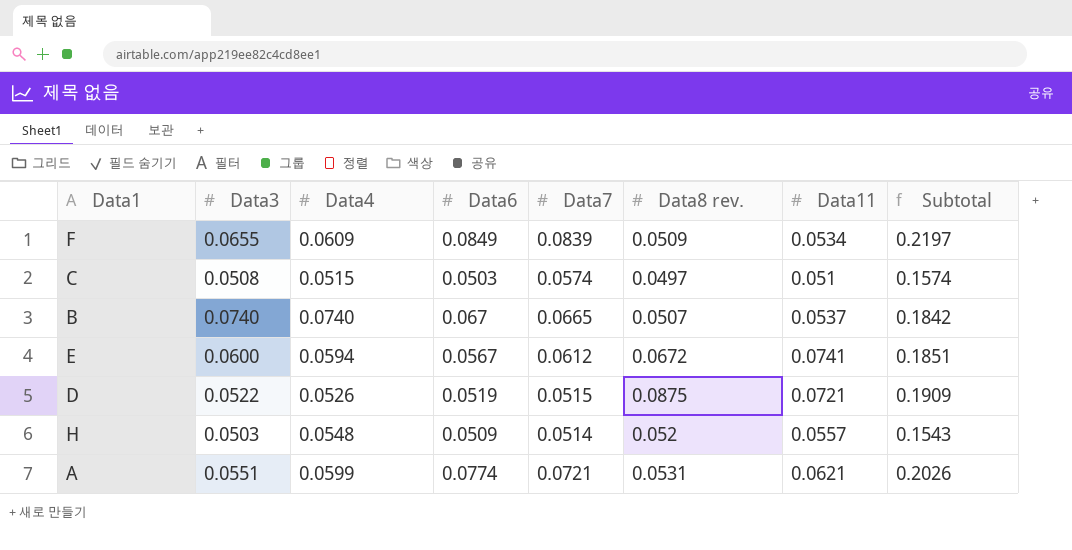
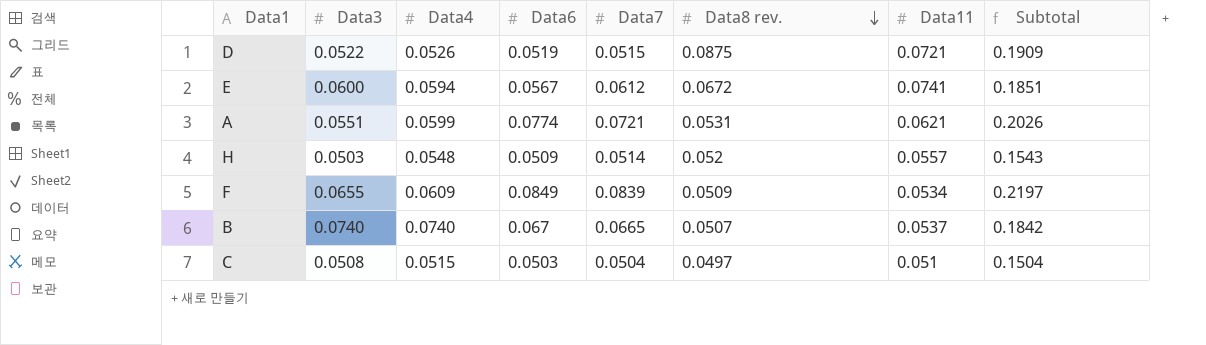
row order: none -> Data8 rev. descending
C | Data7: 0.0574 -> 0.0504
C | Subtotal: 0.1574 -> 0.1504

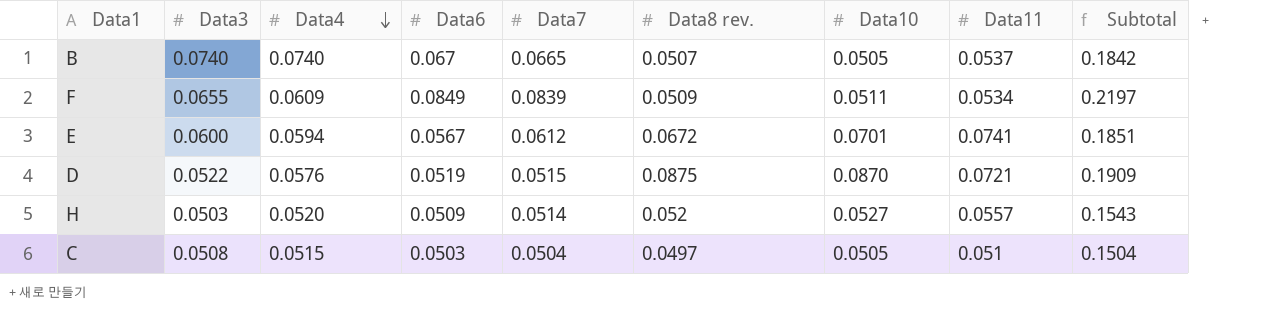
row order: Data8 rev. descending -> Data4 descending
column Data10 | position: none -> 7
row A: 0.0551 | 0.0599 | 0.0774 | 0.0721 | 0.0531 | 0.0621 | 0.2026 -> none
D | Data4: 0.0526 -> 0.0576
H | Data4: 0.0548 -> 0.0520

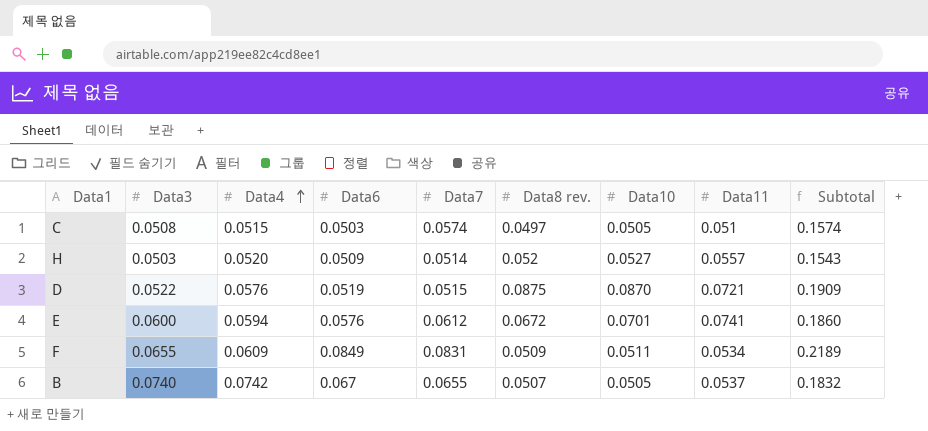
row order: Data4 descending -> Data4 ascending
C | Data7: 0.0504 -> 0.0574
C | Subtotal: 0.1504 -> 0.1574
E | Data6: 0.0567 -> 0.0576
E | Subtotal: 0.1851 -> 0.1860
F | Data7: 0.0839 -> 0.0831
F | Subtotal: 0.2197 -> 0.2189
B | Data4: 0.0740 -> 0.0742
B | Data7: 0.0665 -> 0.0655
B | Subtotal: 0.1842 -> 0.1832

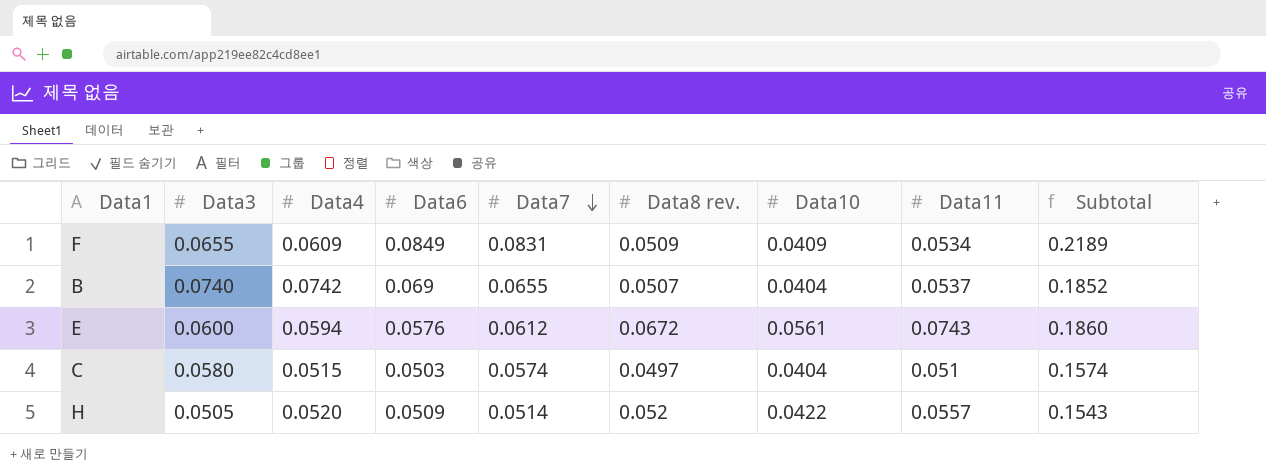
row order: Data4 ascending -> Data7 descending
row D: 0.0522 | 0.0576 | 0.0519 | 0.0515 | 0.0875 | 0.0870 | 0.0721 | 0.1909 -> none
F | Data10: 0.0511 -> 0.0409
B | Data6: 0.067 -> 0.069
B | Data10: 0.0505 -> 0.0404
B | Subtotal: 0.1832 -> 0.1852
E | Data10: 0.0701 -> 0.0561
E | Data11: 0.0741 -> 0.0743
C | Data3: 0.0508 -> 0.0580
C | Data10: 0.0505 -> 0.0404
H | Data3: 0.0503 -> 0.0505
H | Data10: 0.0527 -> 0.0422

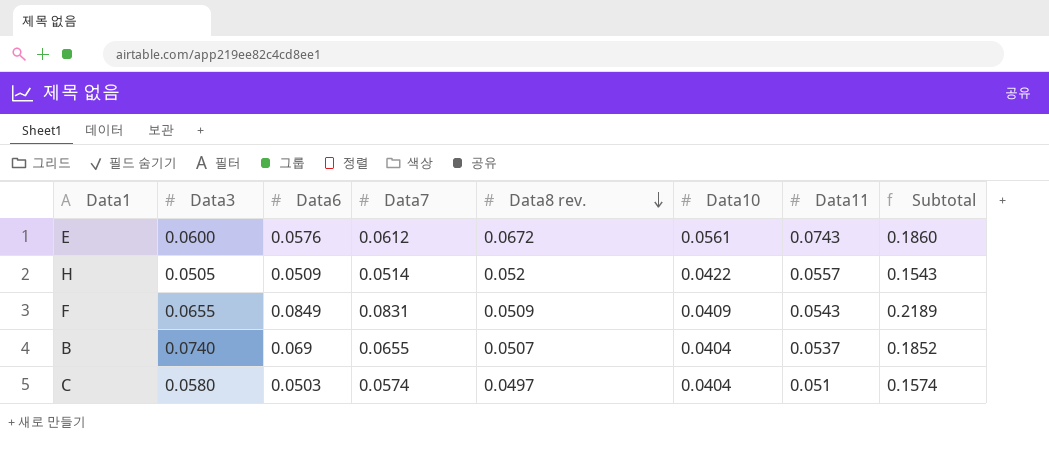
row order: Data7 descending -> Data8 rev. descending
column Data4 | position: 3 -> none
F | Data11: 0.0534 -> 0.0543

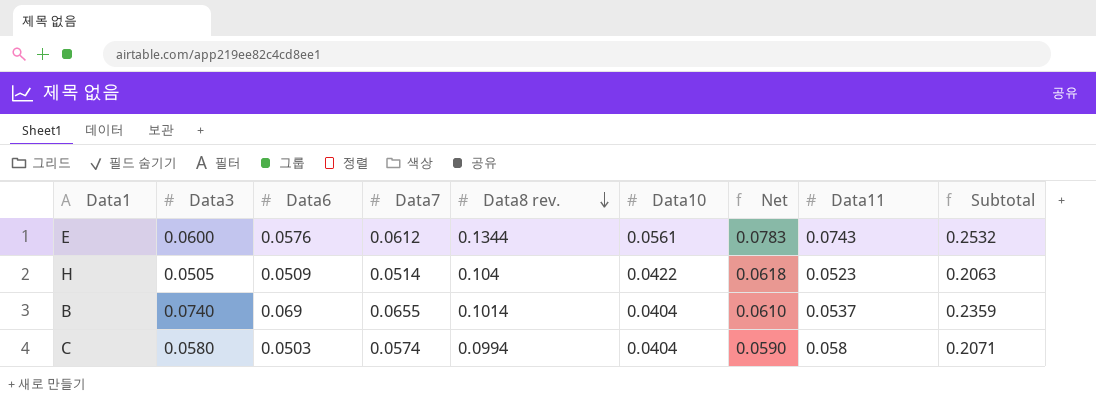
column Net | formula: none -> [Data8 rev.] - [Data10]
row F: 0.0655 | 0.0849 | 0.0831 | 0.0509 | 0.0409 | 0.0543 | 0.2189 -> none
E | Data8 rev.: 0.0672 -> 0.1344
E | Subtotal: 0.1860 -> 0.2532
H | Data8 rev.: 0.052 -> 0.104
H | Data11: 0.0557 -> 0.0523
H | Subtotal: 0.1543 -> 0.2063
B | Data8 rev.: 0.0507 -> 0.1014
B | Subtotal: 0.1852 -> 0.2359
C | Data8 rev.: 0.0497 -> 0.0994
C | Data11: 0.051 -> 0.058
C | Subtotal: 0.1574 -> 0.2071

